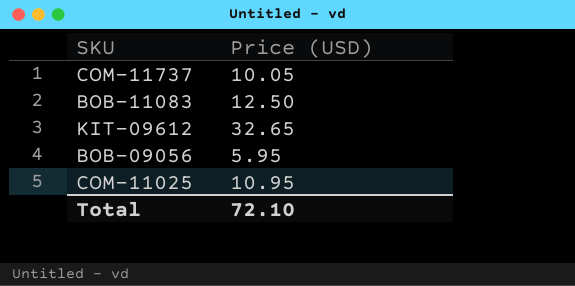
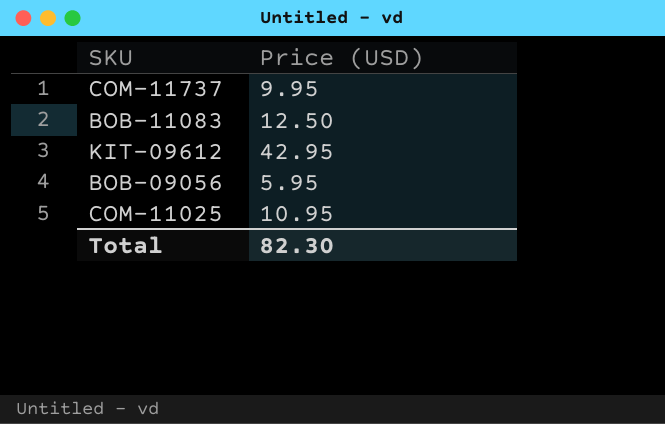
COM-11737 | Price (USD): 10.05 -> 9.95
KIT-09612 | Price (USD): 32.65 -> 42.95
Total | Price (USD): 72.10 -> 82.30

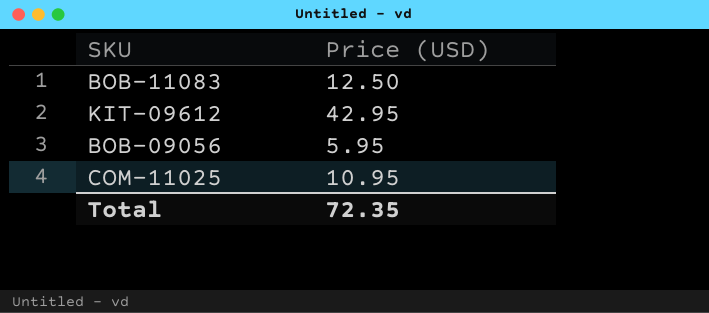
row COM-11737: 9.95 -> none
Total | Price (USD): 82.30 -> 72.35

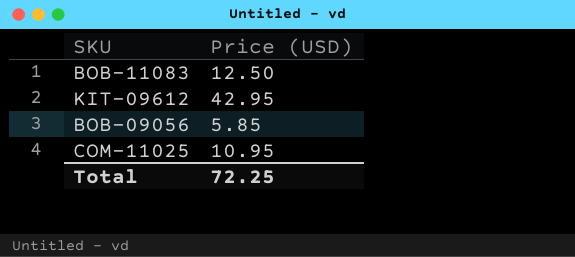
BOB-09056 | Price (USD): 5.95 -> 5.85
Total | Price (USD): 72.35 -> 72.25

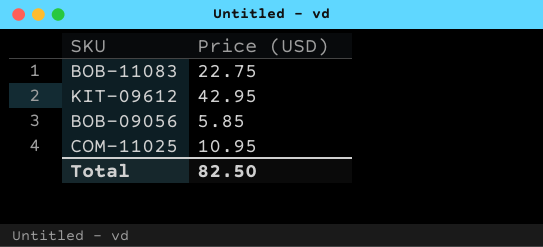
BOB-11083 | Price (USD): 12.50 -> 22.75
Total | Price (USD): 72.25 -> 82.50

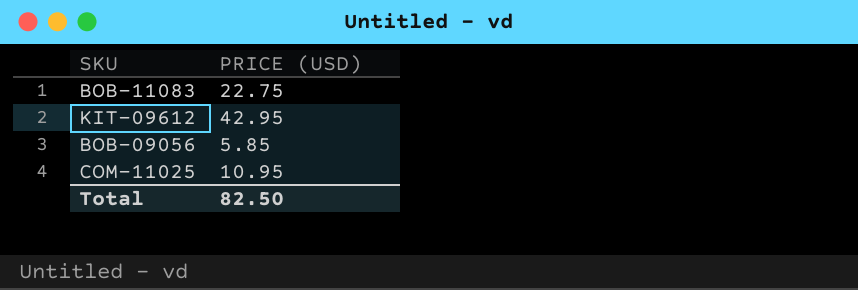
column name: Price (USD) -> PRICE (USD)

